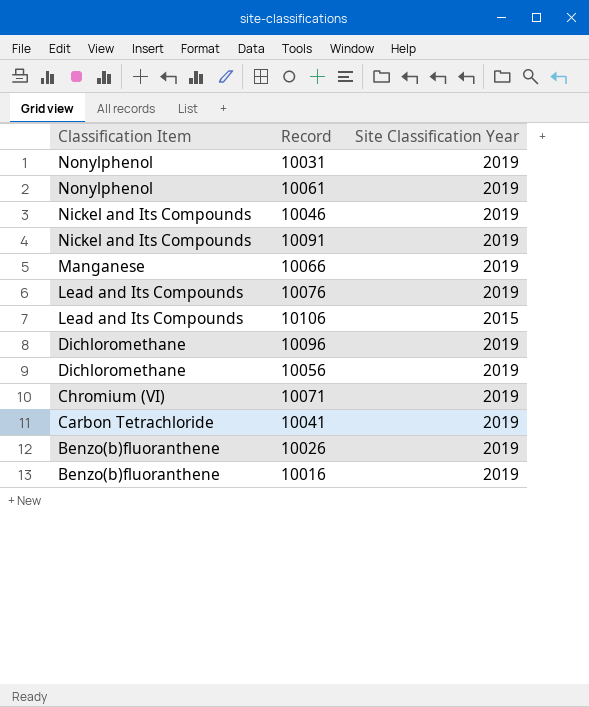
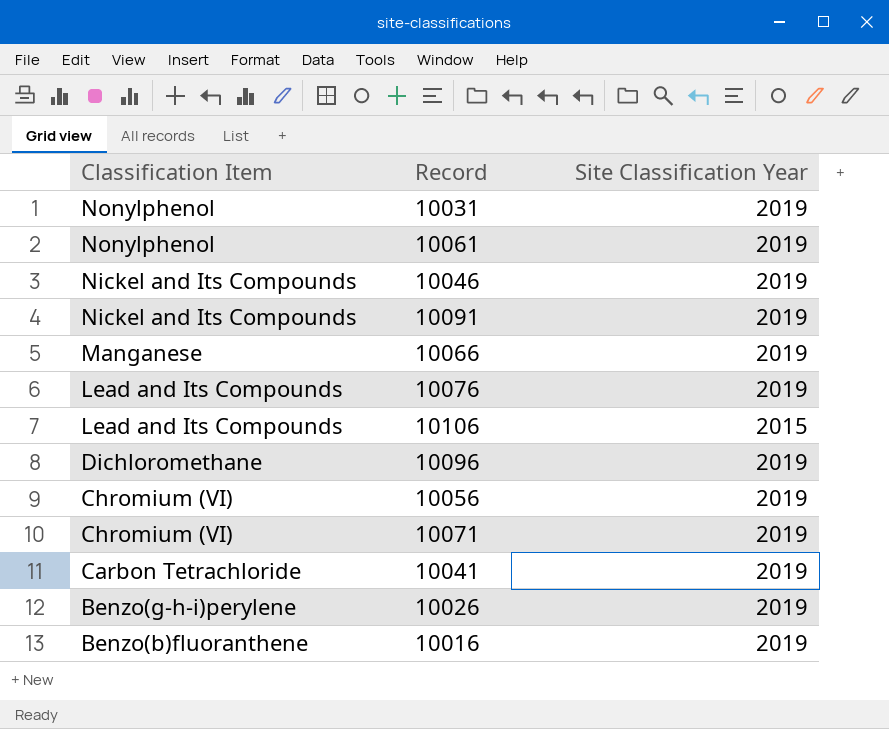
10056 | Classification Item: Dichloromethane -> Chromium (VI)
10026 | Classification Item: Benzo(b)fluoranthene -> Benzo(g-h-i)perylene

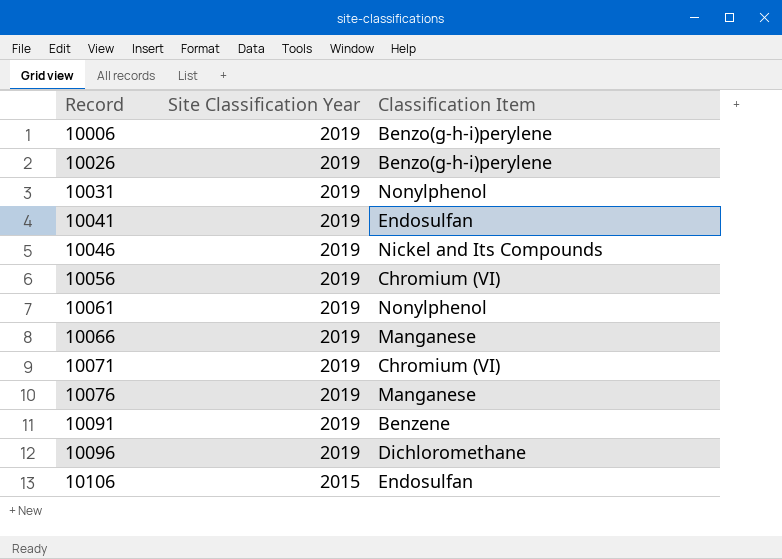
row order: Classification Item descending -> Record ascending
column Classification Item | position: 1 -> 3
row 10016: Benzo(b)fluoranthene | 2019 -> none
row 10006: none -> 2019 | Benzo(g-h-i)perylene
10041 | Classification Item: Carbon Tetrachloride -> Endosulfan
10076 | Classification Item: Lead and Its Compounds -> Manganese
10091 | Classification Item: Nickel and Its Compounds -> Benzene
10106 | Classification Item: Lead and Its Compounds -> Endosulfan

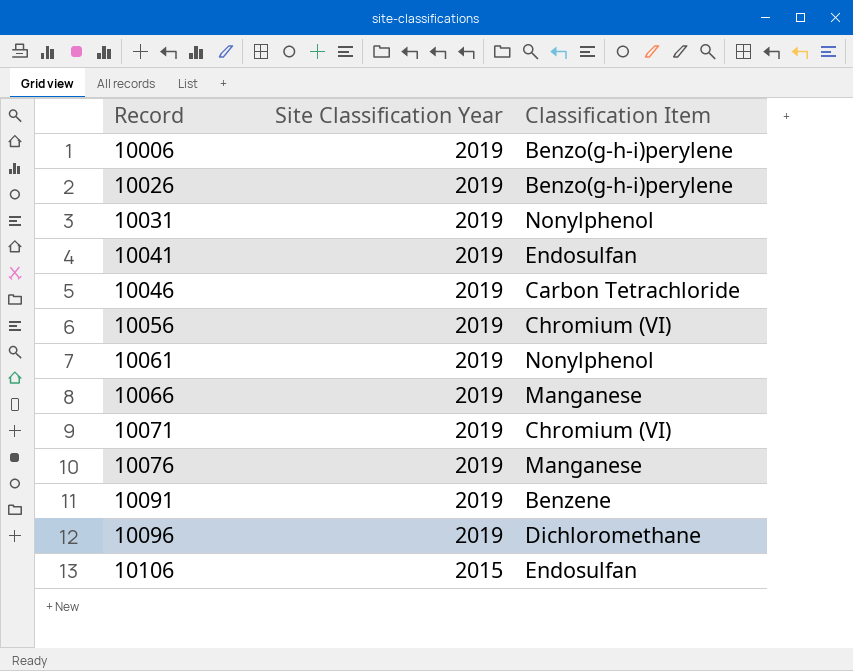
10046 | Classification Item: Nickel and Its Compounds -> Carbon Tetrachloride

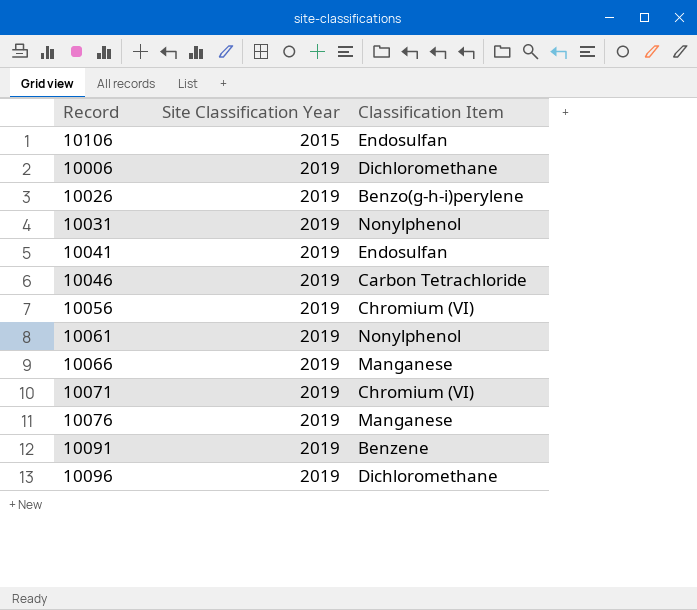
row order: Record ascending -> Site Classification Year ascending
10006 | Classification Item: Benzo(g-h-i)perylene -> Dichloromethane

